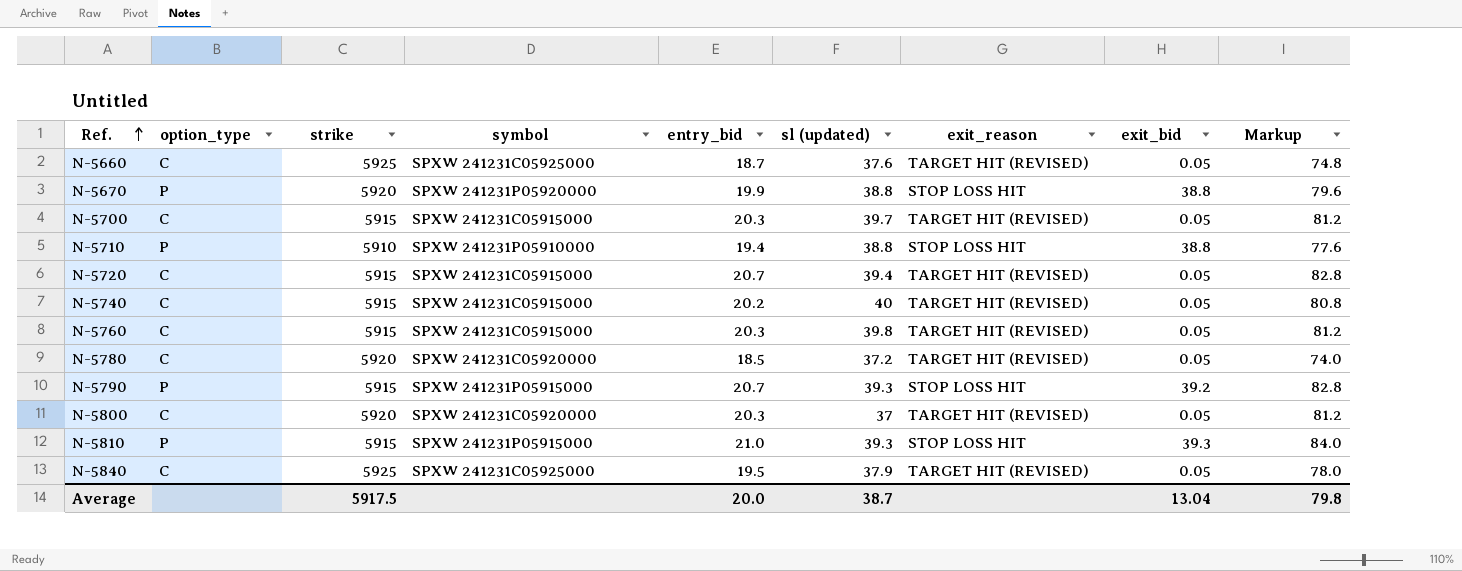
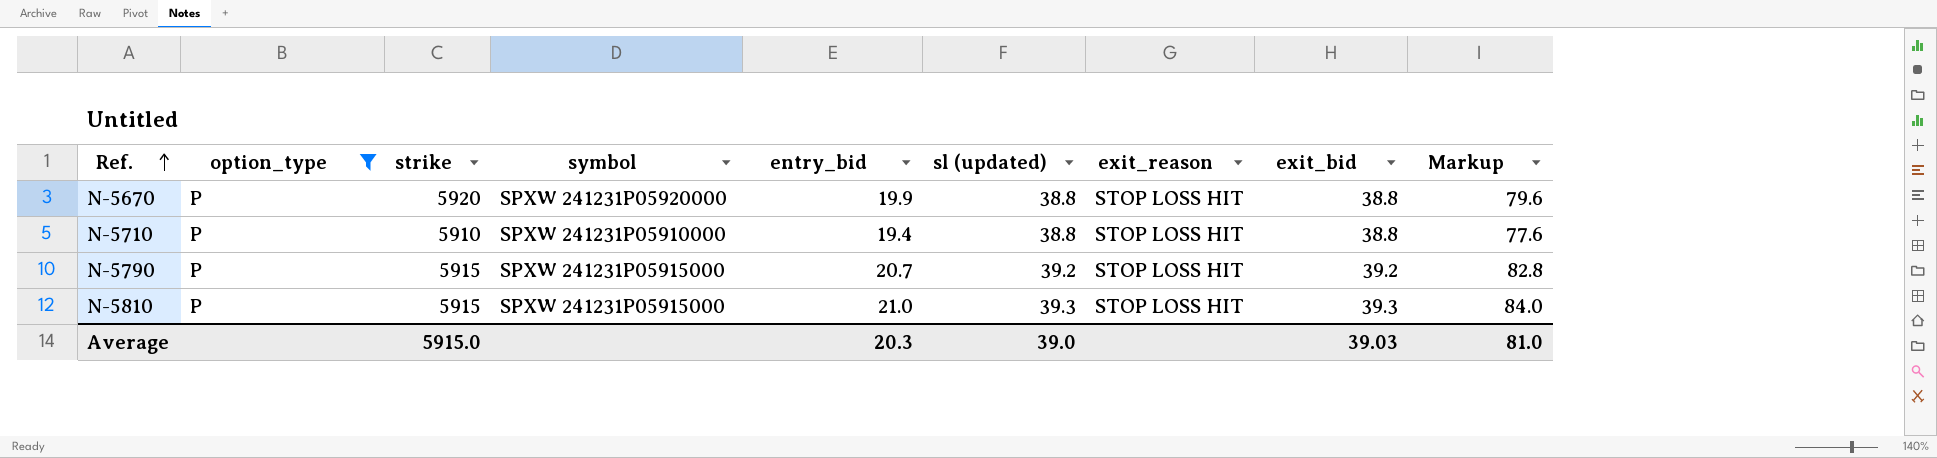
filter: none -> option_type = P
N-5790 | sl (updated): 39.3 -> 39.2
Average | strike: 5917.5 -> 5915.0
Average | entry_bid: 20.0 -> 20.3
Average | sl (updated): 38.7 -> 39.0
Average | exit_bid: 13.04 -> 39.03
Average | Markup: 79.8 -> 81.0

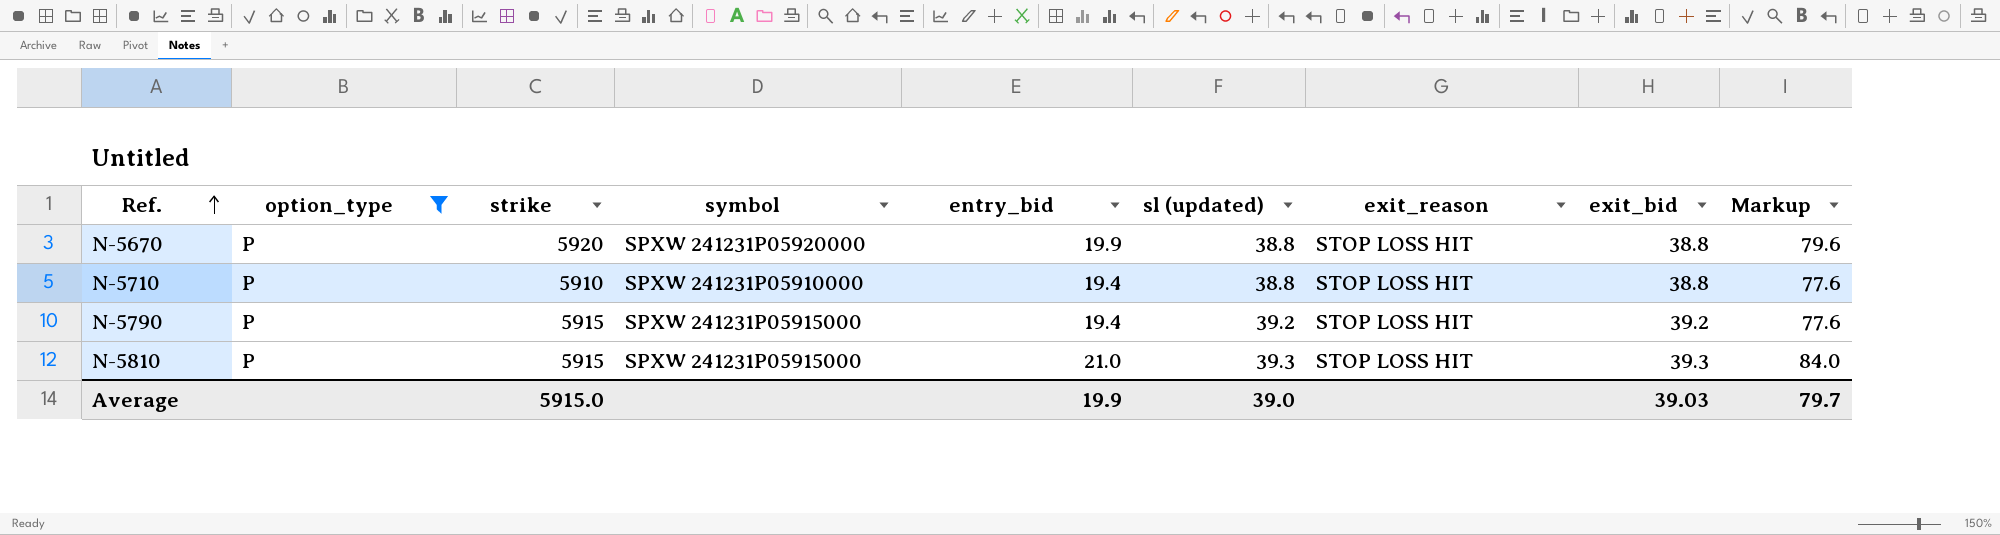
N-5790 | entry_bid: 20.7 -> 19.4
N-5790 | Markup: 82.8 -> 77.6
Average | entry_bid: 20.3 -> 19.9
Average | Markup: 81.0 -> 79.7

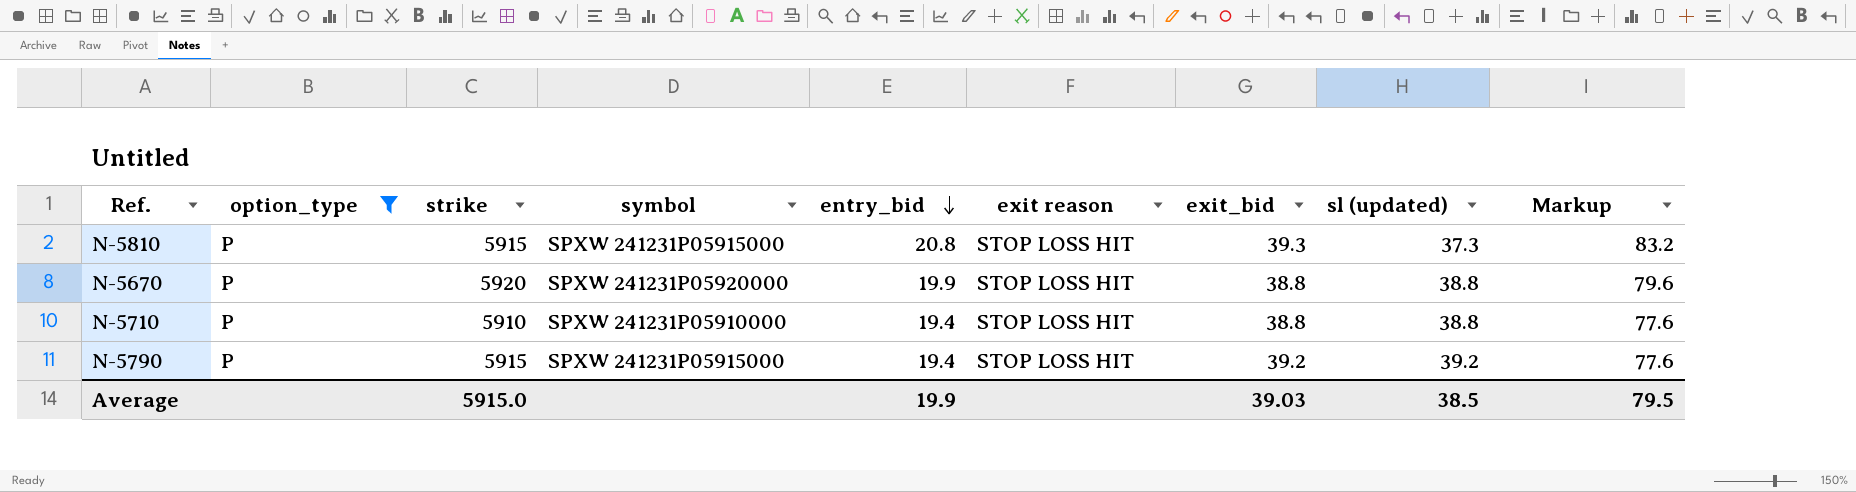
row order: Ref. ascending -> entry_bid descending
column name: exit_reason -> exit reason
column sl (updated) | position: 6 -> 8
N-5810 | entry_bid: 21.0 -> 20.8
N-5810 | sl (updated): 39.3 -> 37.3
N-5810 | Markup: 84.0 -> 83.2
Average | sl (updated): 39.0 -> 38.5
Average | Markup: 79.7 -> 79.5

